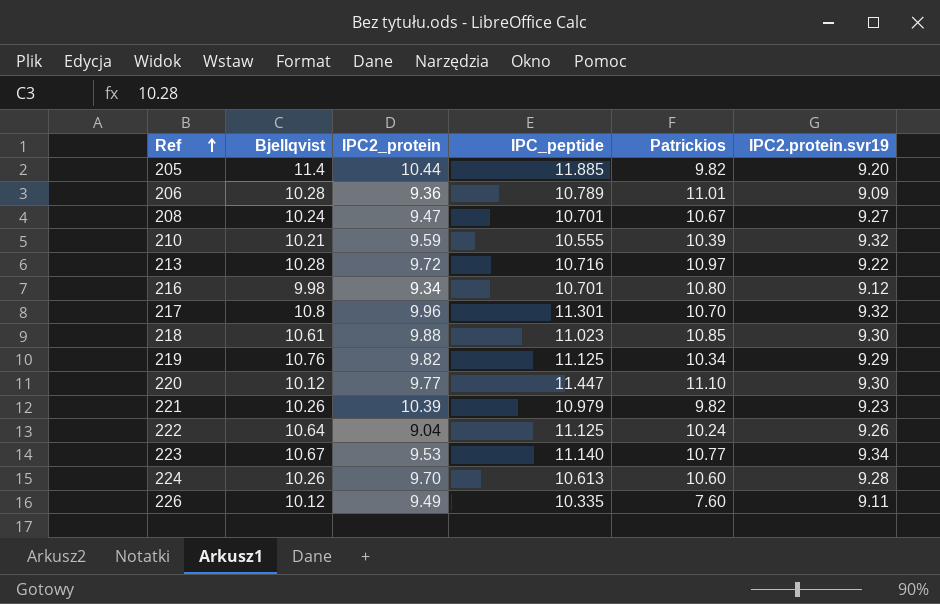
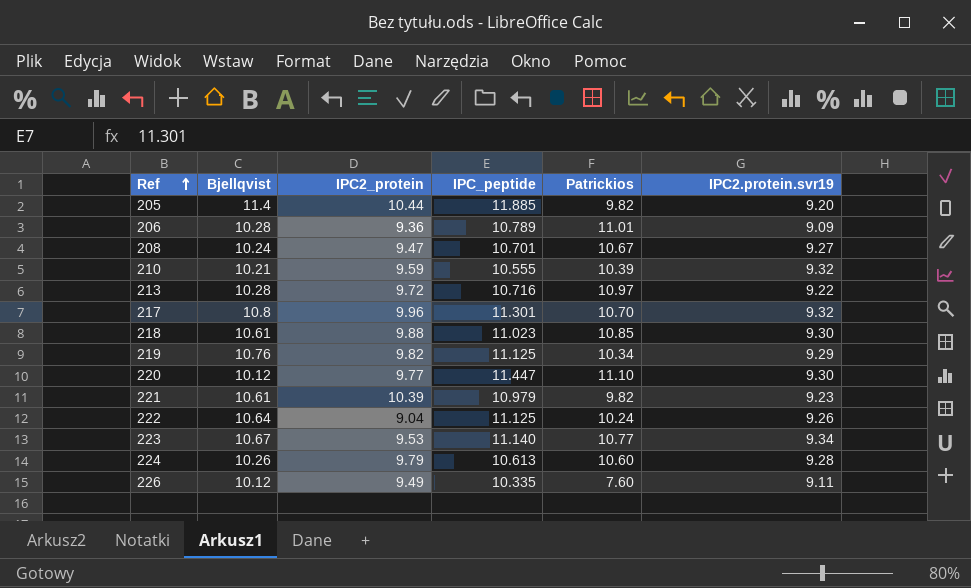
row 216: 9.98 | 9.34 | 10.701 | 10.80 | 9.12 -> none
221 | Bjellqvist: 10.26 -> 10.61
224 | IPC2_protein: 9.70 -> 9.79

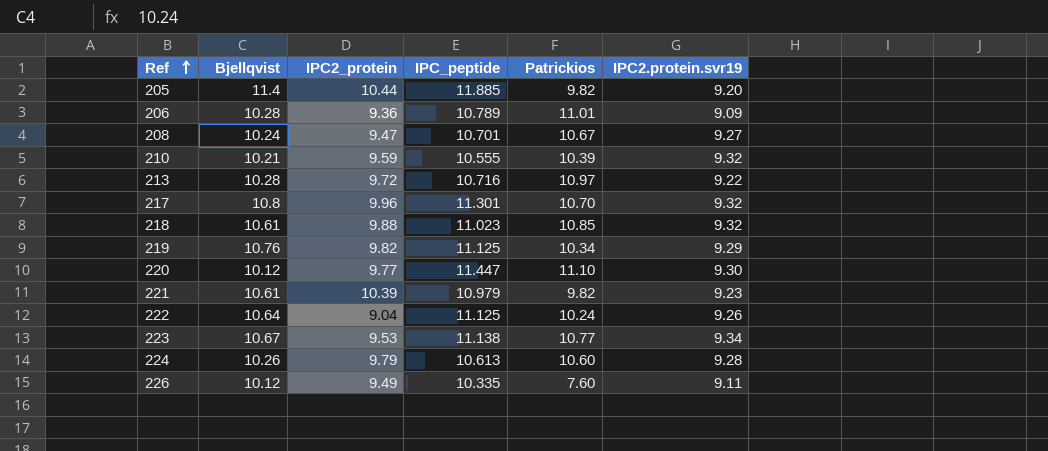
218 | IPC2.protein.svr19: 9.30 -> 9.32
223 | IPC_peptide: 11.140 -> 11.138

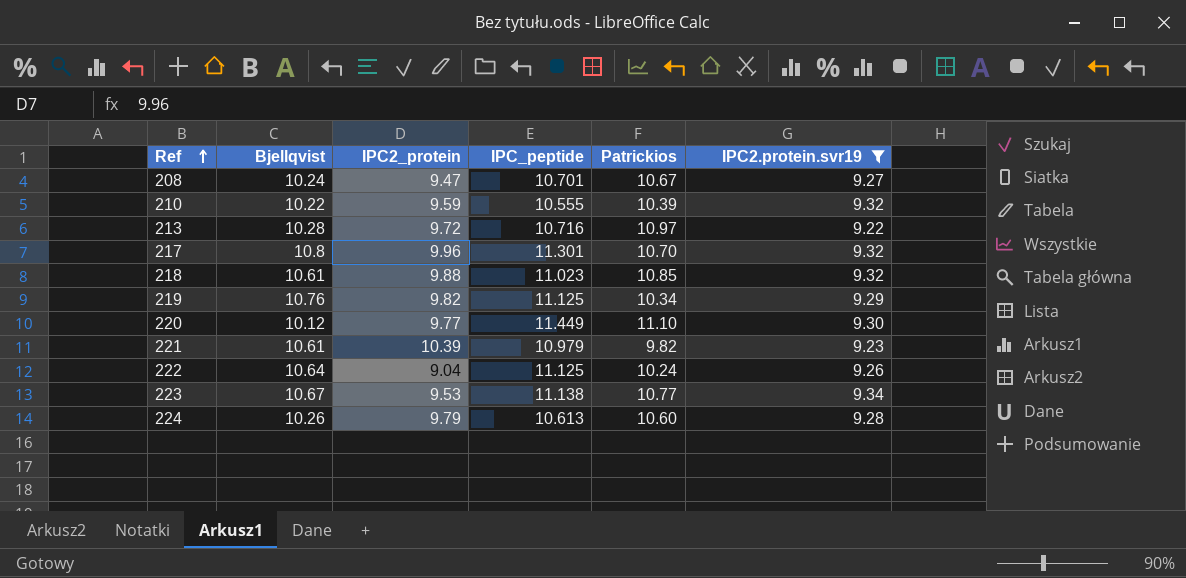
filter: none -> IPC2.protein.svr19 >= 9.22
210 | Bjellqvist: 10.21 -> 10.22
220 | IPC_peptide: 11.447 -> 11.449

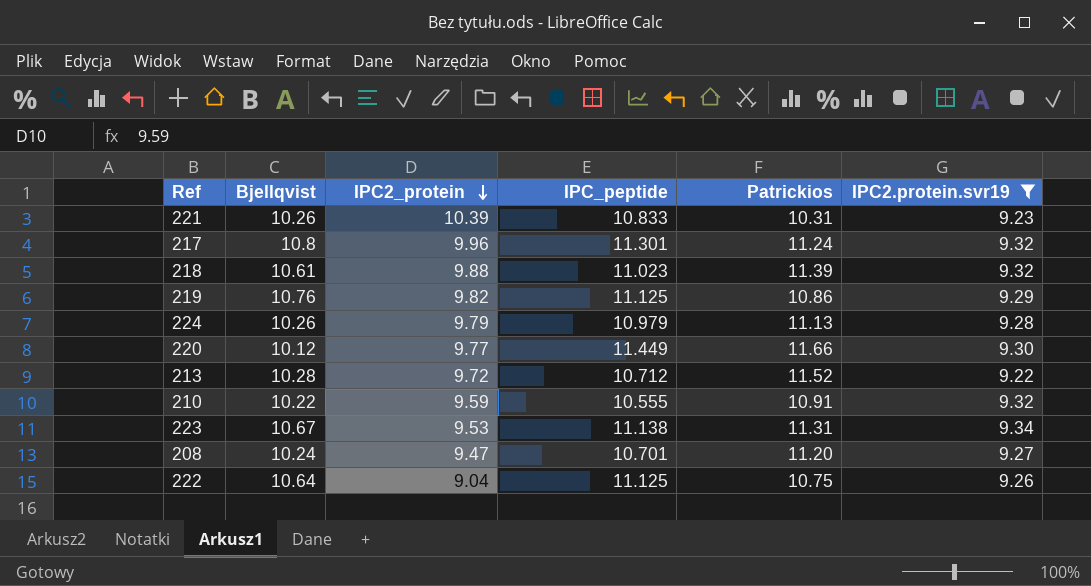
row order: Ref ascending -> IPC2_protein descending
221 | Bjellqvist: 10.61 -> 10.26
221 | IPC_peptide: 10.979 -> 10.833
221 | Patrickios: 9.82 -> 10.31
217 | Patrickios: 10.70 -> 11.24
218 | Patrickios: 10.85 -> 11.39
219 | Patrickios: 10.34 -> 10.86
224 | IPC_peptide: 10.613 -> 10.979
224 | Patrickios: 10.60 -> 11.13
220 | Patrickios: 11.10 -> 11.66
213 | IPC_peptide: 10.716 -> 10.712
213 | Patrickios: 10.97 -> 11.52
210 | Patrickios: 10.39 -> 10.91
223 | Patrickios: 10.77 -> 11.31
208 | Patrickios: 10.67 -> 11.20
222 | Patrickios: 10.24 -> 10.75

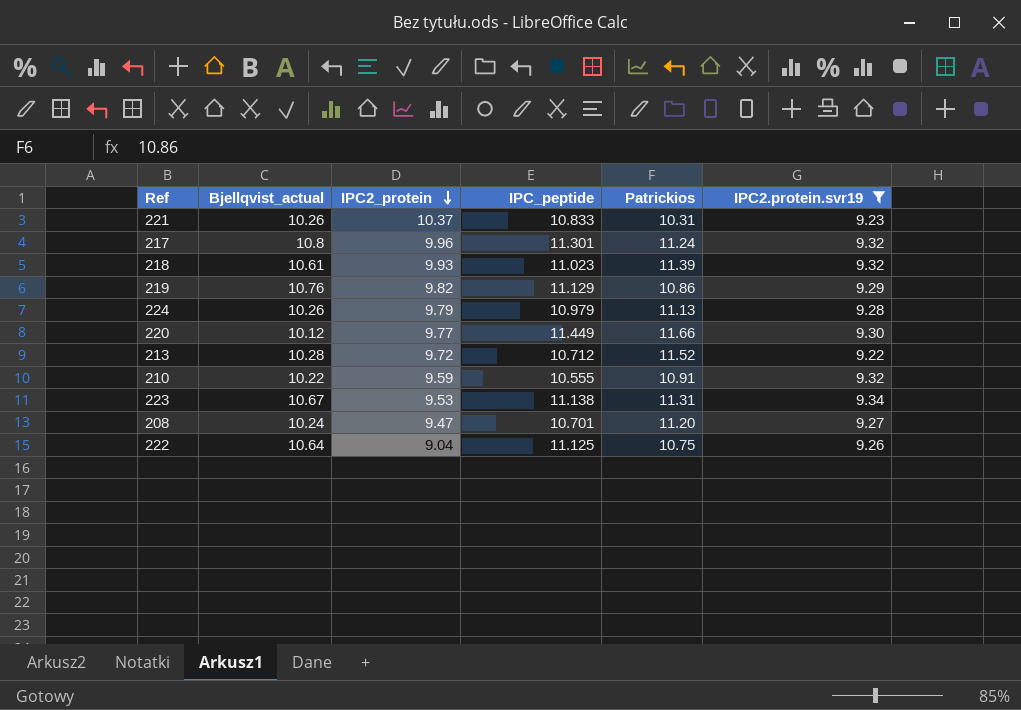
column name: Bjellqvist -> Bjellqvist_actual
221 | IPC2_protein: 10.39 -> 10.37
218 | IPC2_protein: 9.88 -> 9.93
219 | IPC_peptide: 11.125 -> 11.129

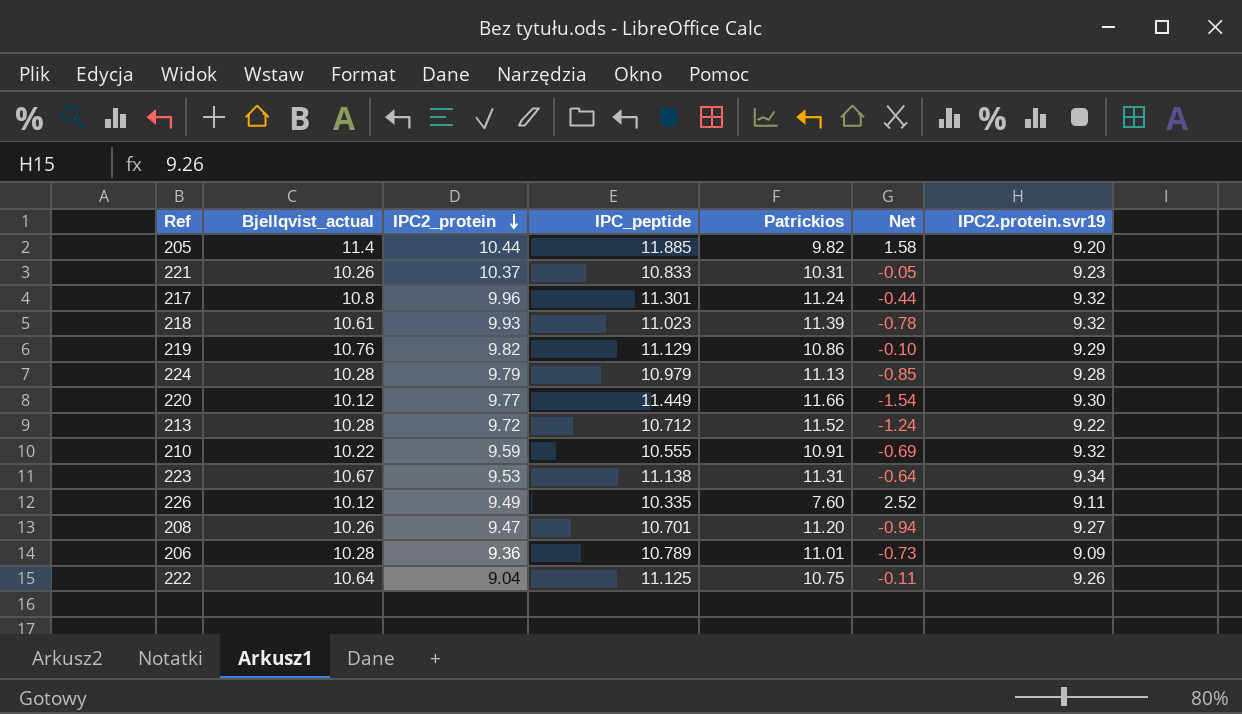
filter: IPC2.protein.svr19 >= 9.22 -> none
column Net | formula: none -> [Bjellqvist_actual] - [Patrickios]
224 | Bjellqvist_actual: 10.26 -> 10.28
208 | Bjellqvist_actual: 10.24 -> 10.26

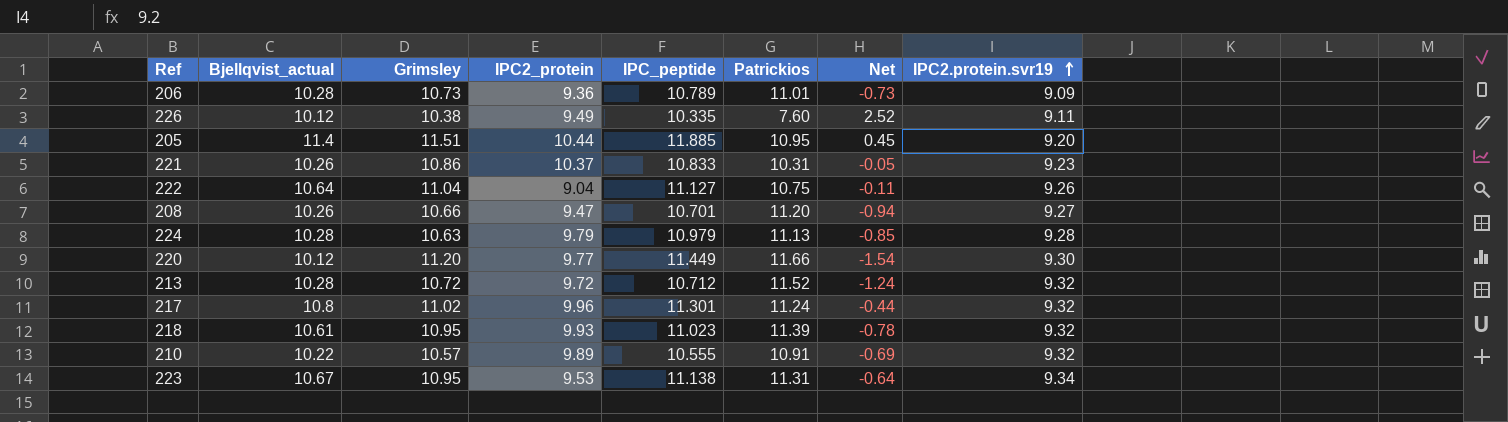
row order: IPC2_protein descending -> IPC2.protein.svr19 ascending
column Grimsley | position: none -> 3
row 219: 10.76 | 9.82 | 11.129 | 10.86 | -0.10 | 9.29 -> none
205 | Patrickios: 9.82 -> 10.95
205 | Net: 1.58 -> 0.45
222 | IPC_peptide: 11.125 -> 11.127
213 | IPC2.protein.svr19: 9.22 -> 9.32
210 | IPC2_protein: 9.59 -> 9.89

